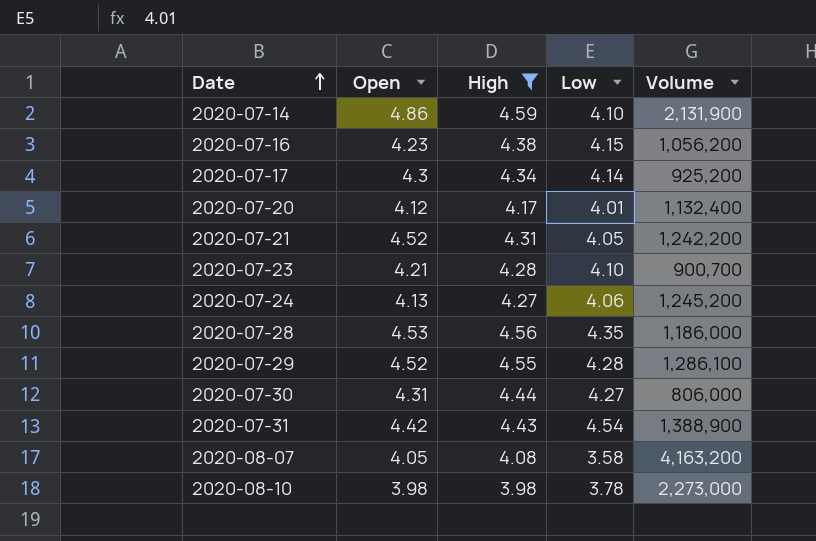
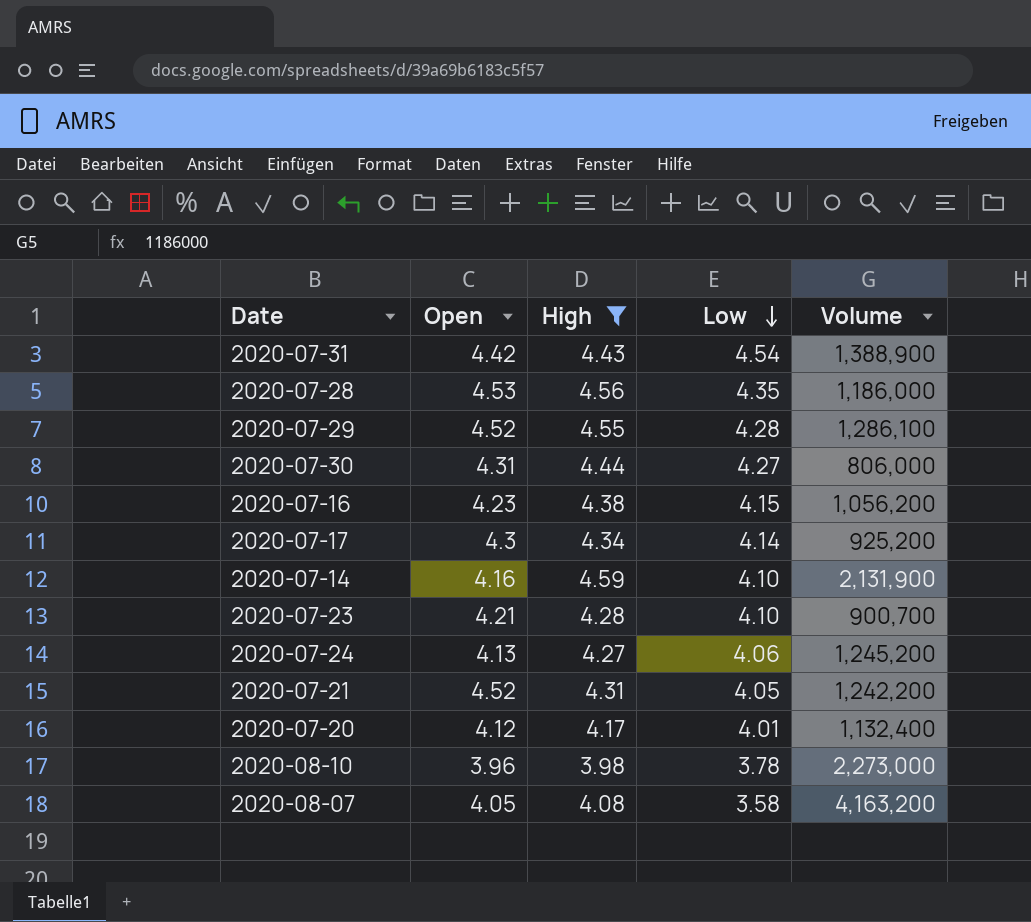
row order: Date ascending -> Low descending
2020-07-14 | Open: 4.86 -> 4.16
2020-08-10 | Open: 3.98 -> 3.96

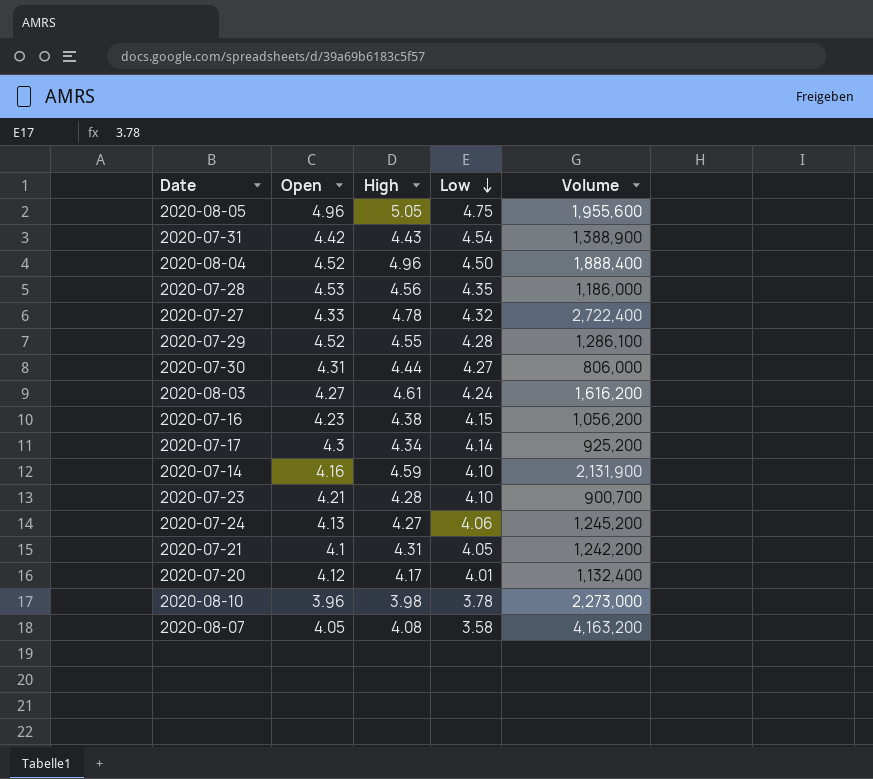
filter: High <= 4.59 -> none
2020-07-21 | Open: 4.52 -> 4.1

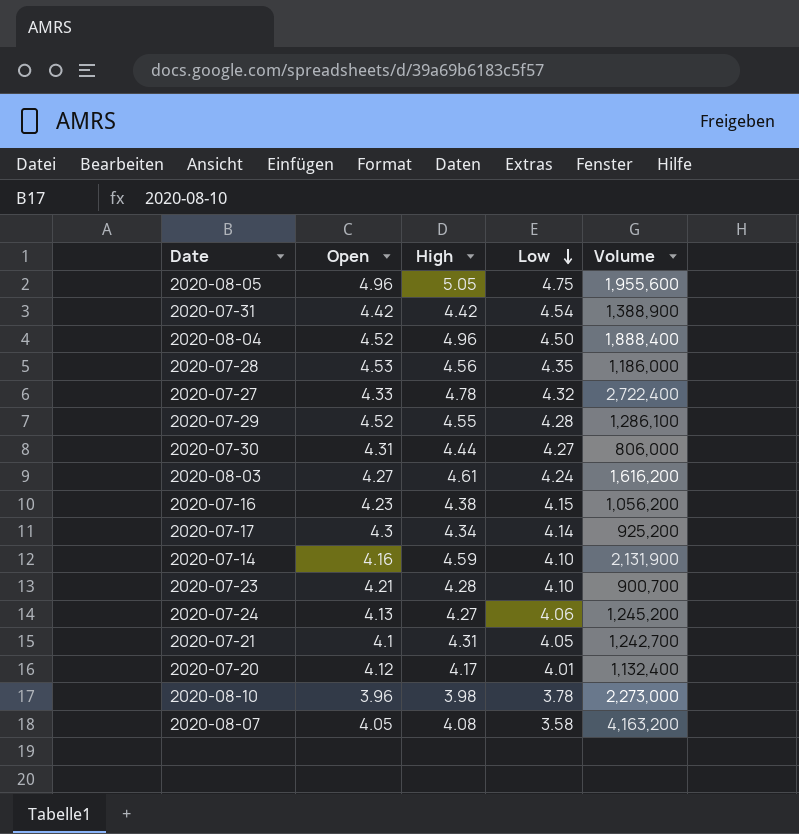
2020-07-31 | High: 4.43 -> 4.42
2020-07-21 | Volume: 1,242,200 -> 1,242,700

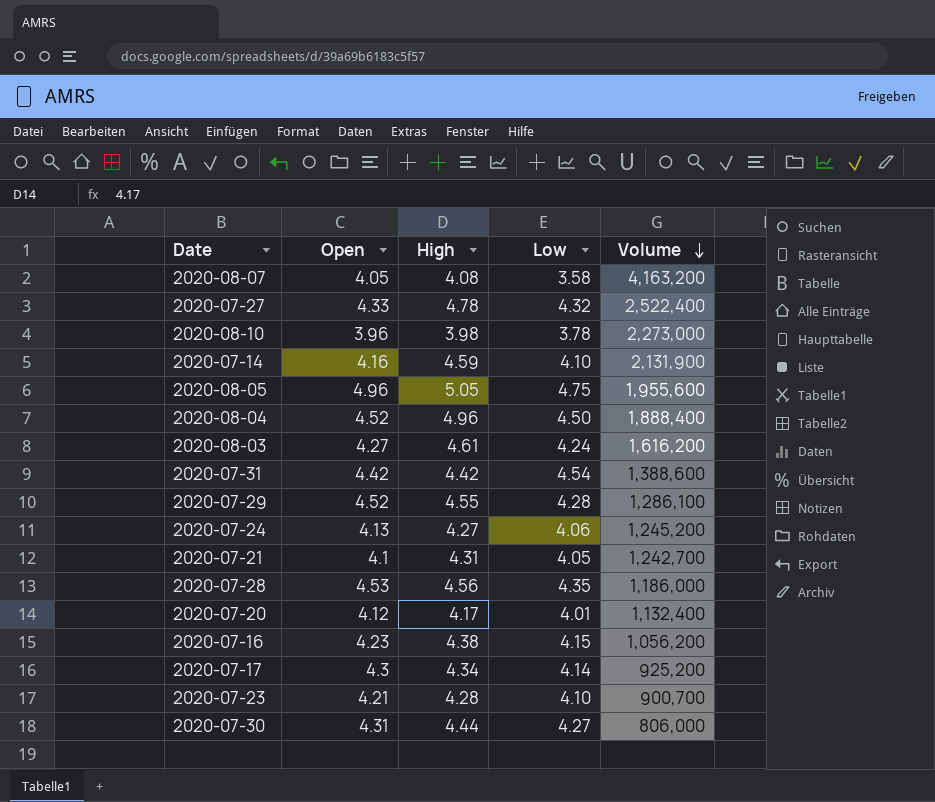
row order: Low descending -> Volume descending
2020-07-27 | Volume: 2,722,400 -> 2,522,400
2020-07-31 | Volume: 1,388,900 -> 1,388,600

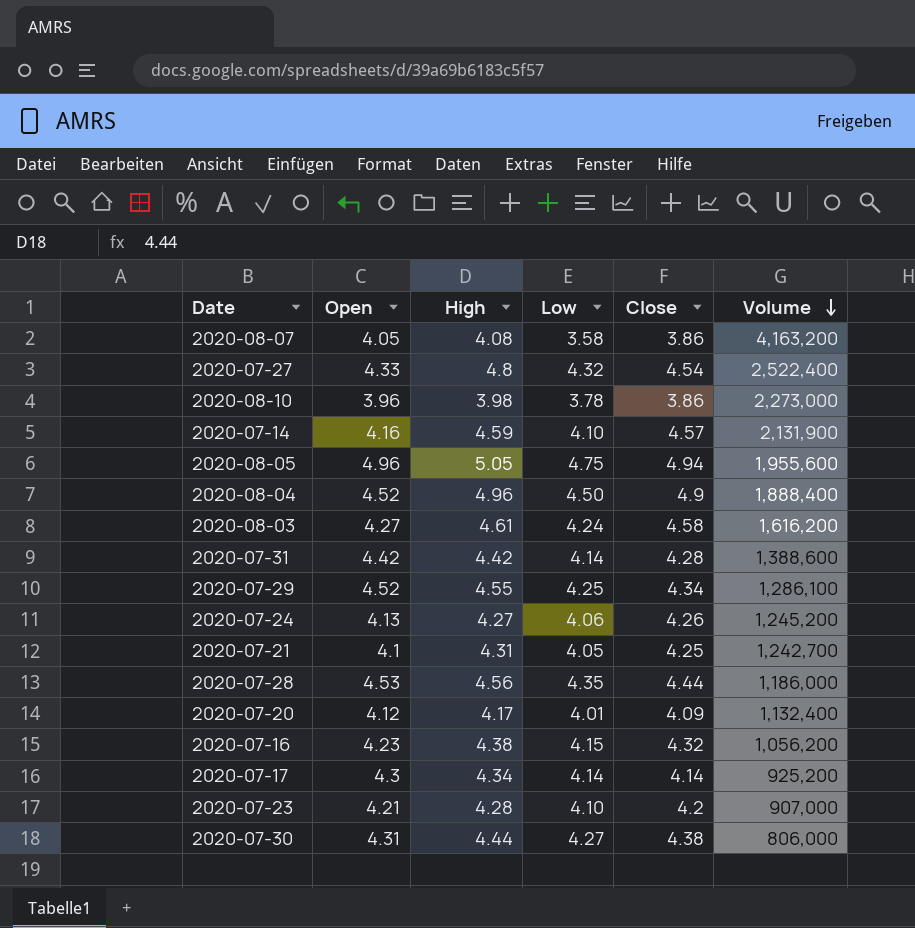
column Close | position: none -> 5
2020-07-27 | High: 4.78 -> 4.8
2020-07-31 | Low: 4.54 -> 4.14
2020-07-29 | Low: 4.28 -> 4.25
2020-07-23 | Volume: 900,700 -> 907,000

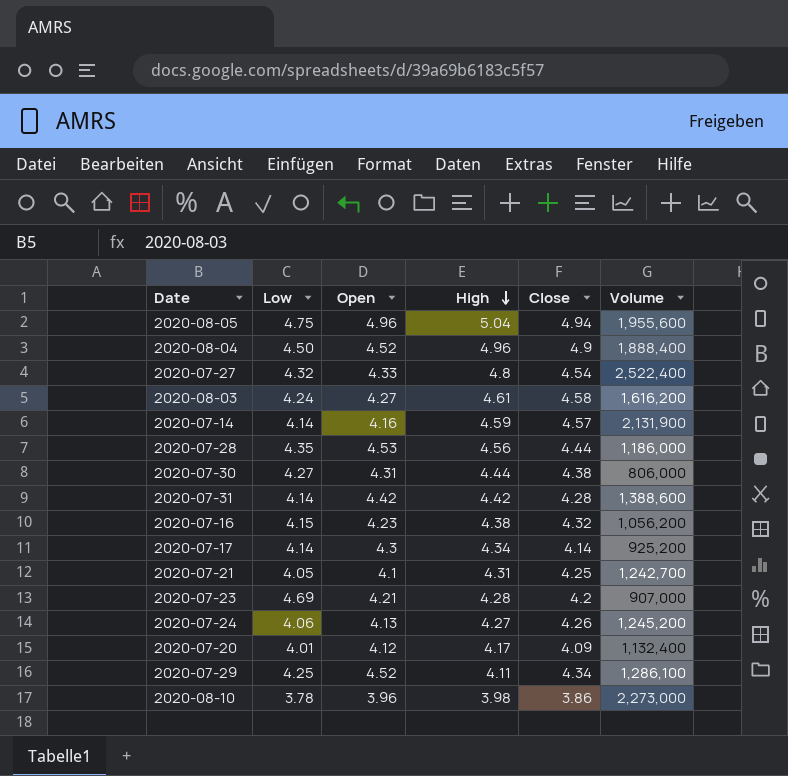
row order: Volume descending -> High descending
column Low | position: 4 -> 2
row 2020-08-07: 4.05 | 4.08 | 3.58 | 3.86 | 4,163,200 -> none
2020-08-05 | High: 5.05 -> 5.04
2020-07-14 | Low: 4.10 -> 4.14
2020-07-23 | Low: 4.10 -> 4.69
2020-07-29 | High: 4.55 -> 4.11

